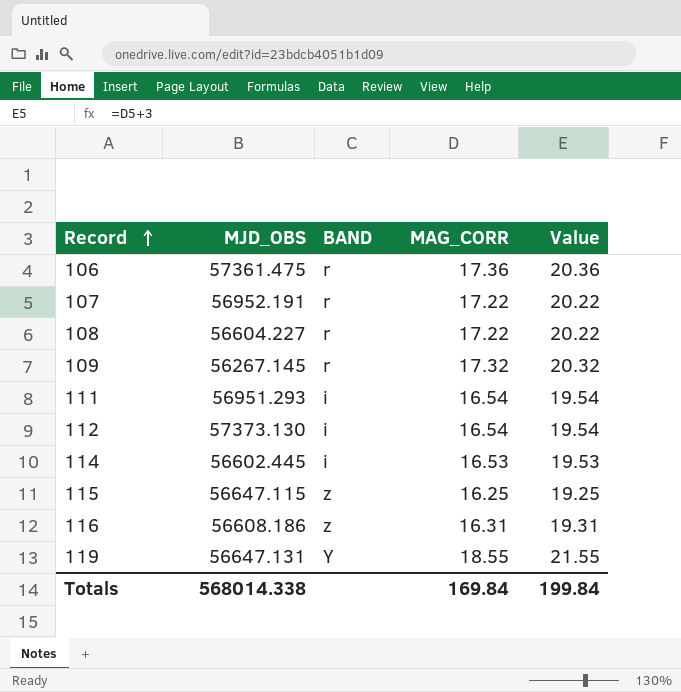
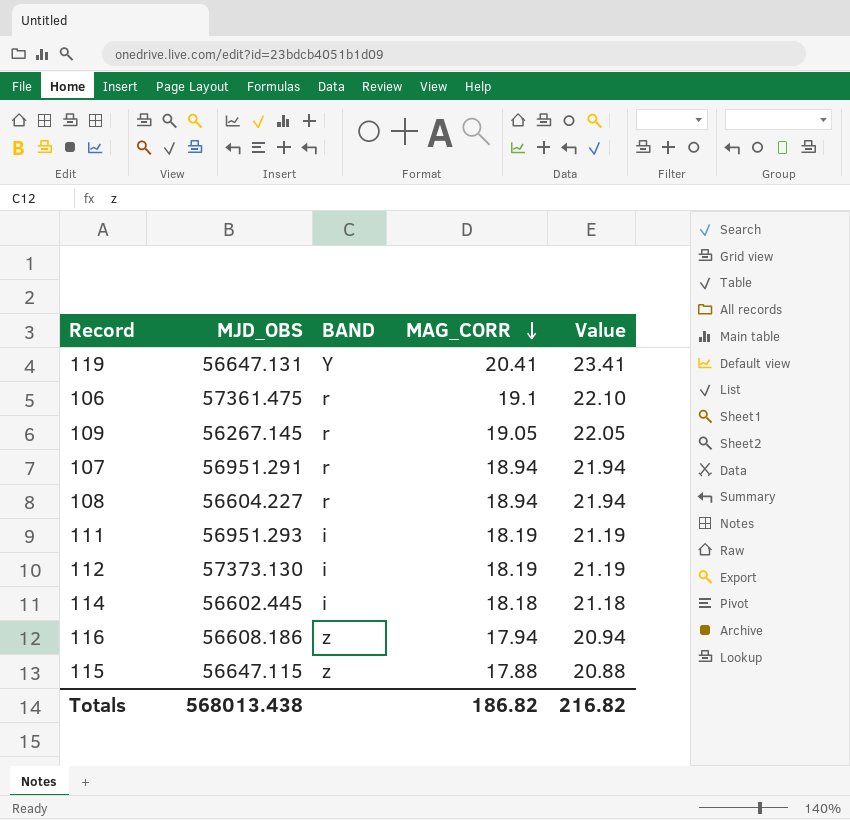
row order: Record ascending -> MAG_CORR descending
119 | MAG_CORR: 18.55 -> 20.41
119 | Value: 21.55 -> 23.41
106 | MAG_CORR: 17.36 -> 19.1
106 | Value: 20.36 -> 22.10
109 | MAG_CORR: 17.32 -> 19.05
109 | Value: 20.32 -> 22.05
107 | MJD_OBS: 56952.191 -> 56951.291
107 | MAG_CORR: 17.22 -> 18.94
107 | Value: 20.22 -> 21.94
108 | MAG_CORR: 17.22 -> 18.94
108 | Value: 20.22 -> 21.94
111 | MAG_CORR: 16.54 -> 18.19
111 | Value: 19.54 -> 21.19
112 | MAG_CORR: 16.54 -> 18.19
112 | Value: 19.54 -> 21.19
114 | MAG_CORR: 16.53 -> 18.18
114 | Value: 19.53 -> 21.18
116 | MAG_CORR: 16.31 -> 17.94
116 | Value: 19.31 -> 20.94
115 | MAG_CORR: 16.25 -> 17.88
115 | Value: 19.25 -> 20.88
Totals | MJD_OBS: 568014.338 -> 568013.438
Totals | MAG_CORR: 169.84 -> 186.82
Totals | Value: 199.84 -> 216.82

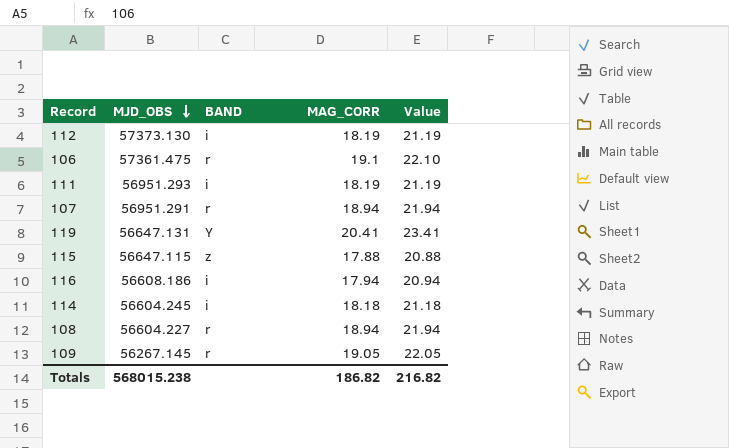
row order: MAG_CORR descending -> MJD_OBS descending
116 | BAND: z -> i
114 | MJD_OBS: 56602.445 -> 56604.245
Totals | MJD_OBS: 568013.438 -> 568015.238

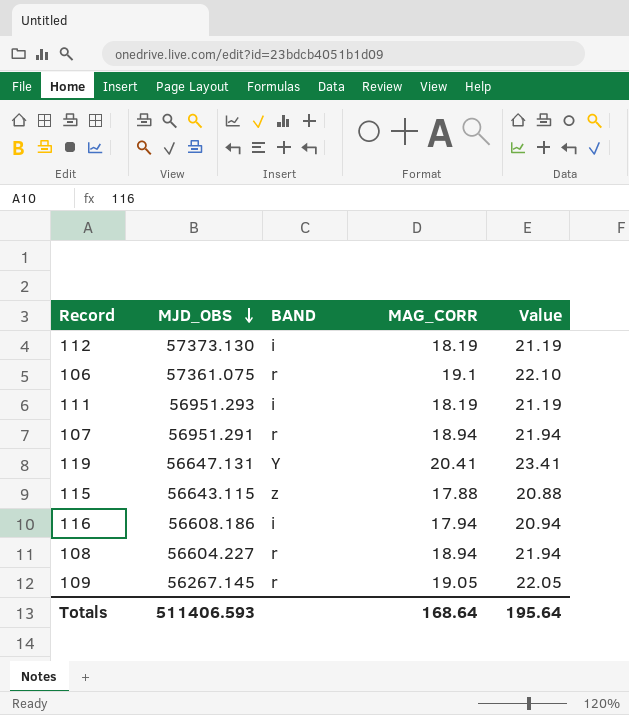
row 114: 56604.245 | i | 18.18 | 21.18 -> none
106 | MJD_OBS: 57361.475 -> 57361.075
115 | MJD_OBS: 56647.115 -> 56643.115
Totals | MJD_OBS: 568015.238 -> 511406.593
Totals | MAG_CORR: 186.82 -> 168.64
Totals | Value: 216.82 -> 195.64

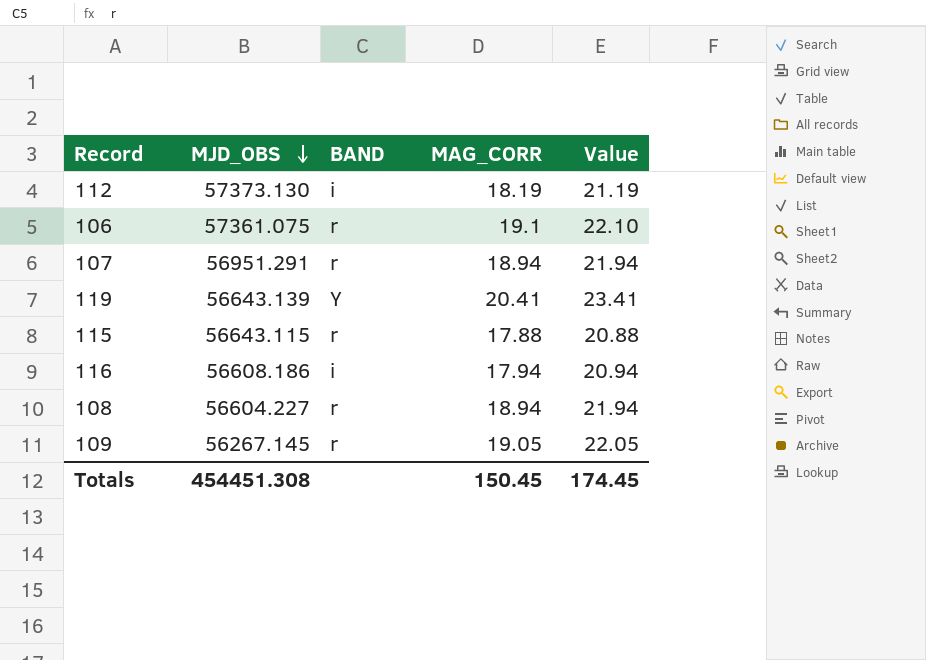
row 111: 56951.293 | i | 18.19 | 21.19 -> none
119 | MJD_OBS: 56647.131 -> 56643.139
115 | BAND: z -> r
Totals | MJD_OBS: 511406.593 -> 454451.308
Totals | MAG_CORR: 168.64 -> 150.45
Totals | Value: 195.64 -> 174.45

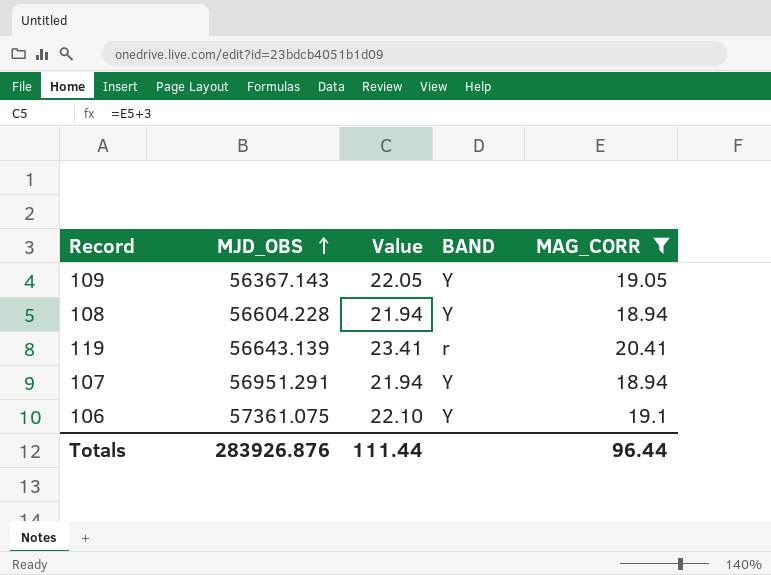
filter: none -> MAG_CORR >= 18.94
row order: MJD_OBS descending -> MJD_OBS ascending
column Value | position: 5 -> 3
109 | MJD_OBS: 56267.145 -> 56367.143
109 | BAND: r -> Y
108 | MJD_OBS: 56604.227 -> 56604.228
108 | BAND: r -> Y
119 | BAND: Y -> r
107 | BAND: r -> Y
106 | BAND: r -> Y
Totals | MJD_OBS: 454451.308 -> 283926.876
Totals | Value: 174.45 -> 111.44
Totals | MAG_CORR: 150.45 -> 96.44

